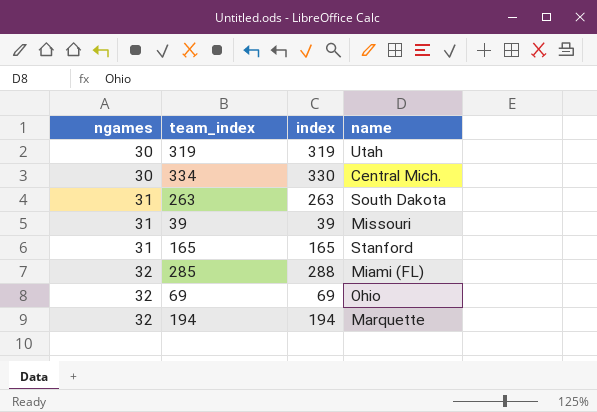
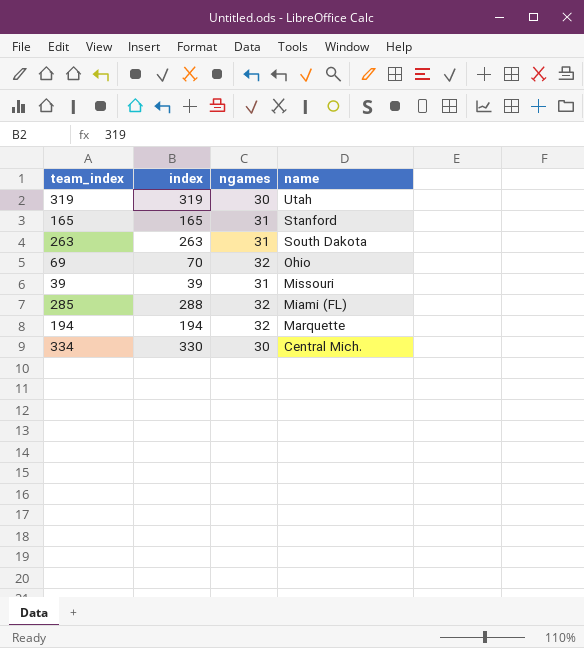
row order: ngames ascending -> name descending
column ngames | position: 1 -> 3
69 | index: 69 -> 70

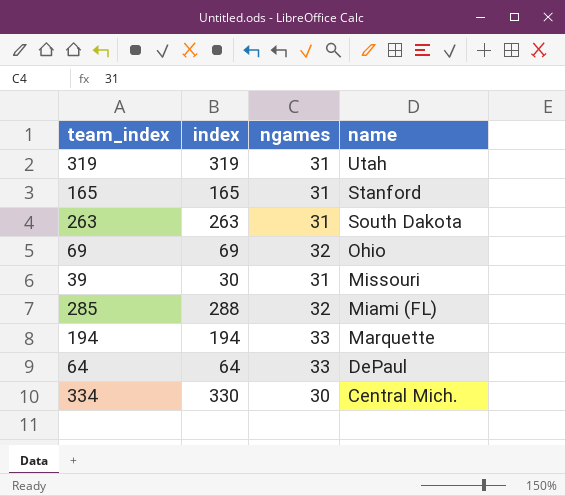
319 | ngames: 30 -> 31
69 | index: 70 -> 69
39 | index: 39 -> 30
194 | ngames: 32 -> 33
row 64: none -> 64 | 33 | DePaul

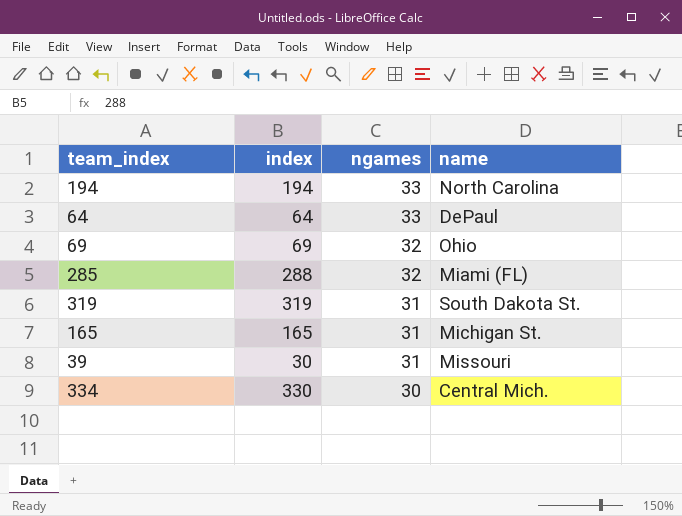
row order: name descending -> ngames descending
row 263: 263 | 31 | South Dakota -> none
194 | name: Marquette -> North Carolina
319 | name: Utah -> South Dakota St.
165 | name: Stanford -> Michigan St.

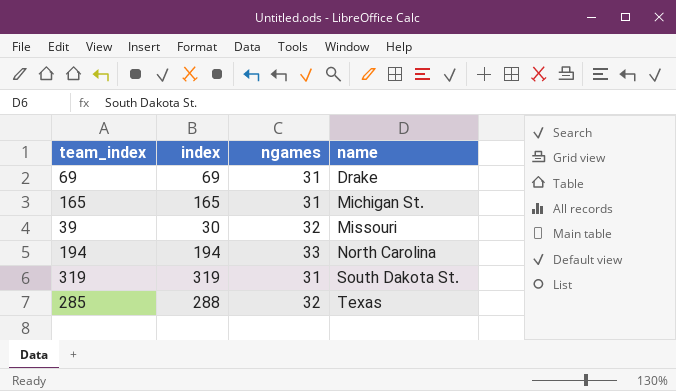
row order: ngames descending -> name ascending
row 64: 64 | 33 | DePaul -> none
row 334: 330 | 30 | Central Mich. -> none
69 | ngames: 32 -> 31
69 | name: Ohio -> Drake
39 | ngames: 31 -> 32
285 | name: Miami (FL) -> Texas

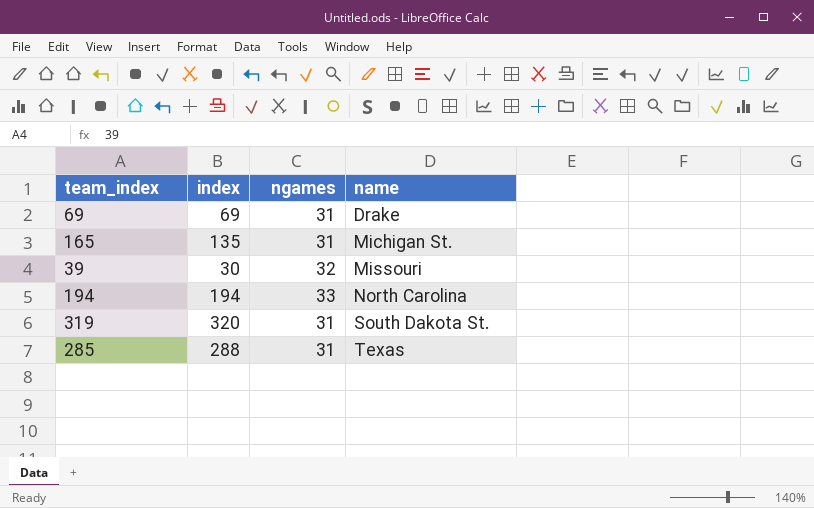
165 | index: 165 -> 135
319 | index: 319 -> 320
285 | ngames: 32 -> 31

